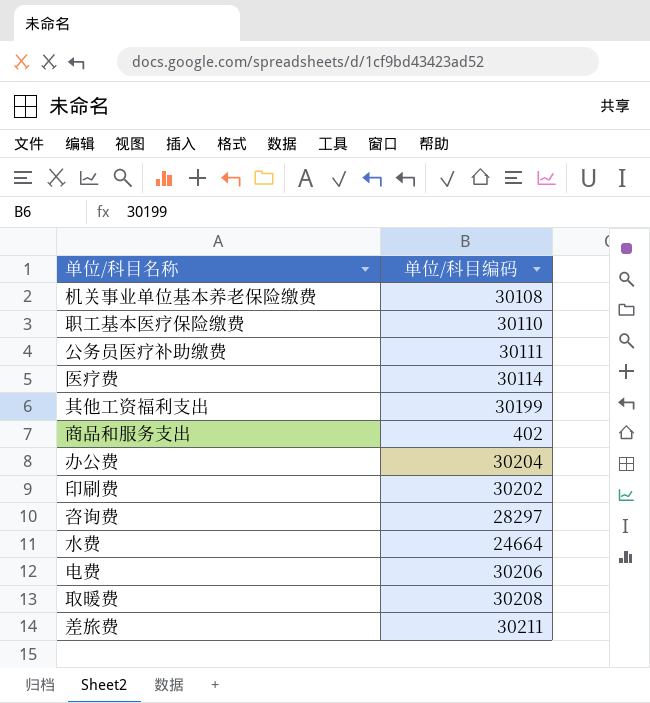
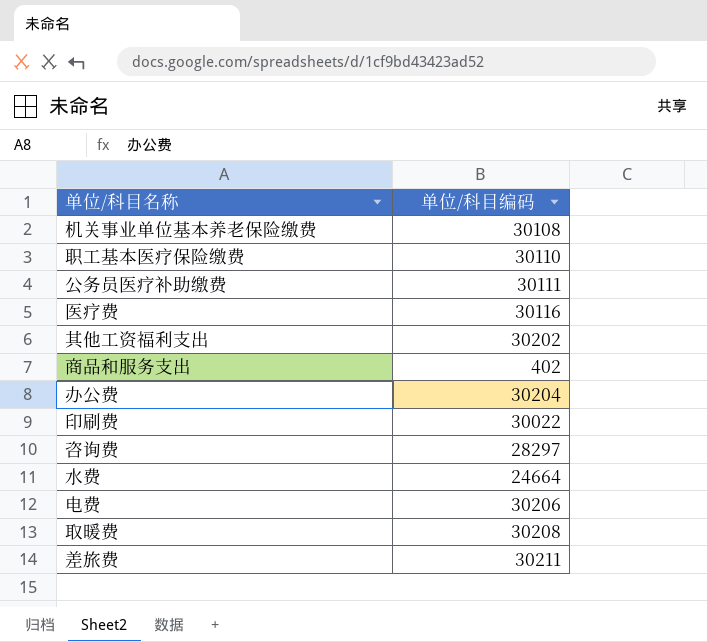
医疗费 | 单位/科目编码: 30114 -> 30116
其他工资福利支出 | 单位/科目编码: 30199 -> 30202
印刷费 | 单位/科目编码: 30202 -> 30022

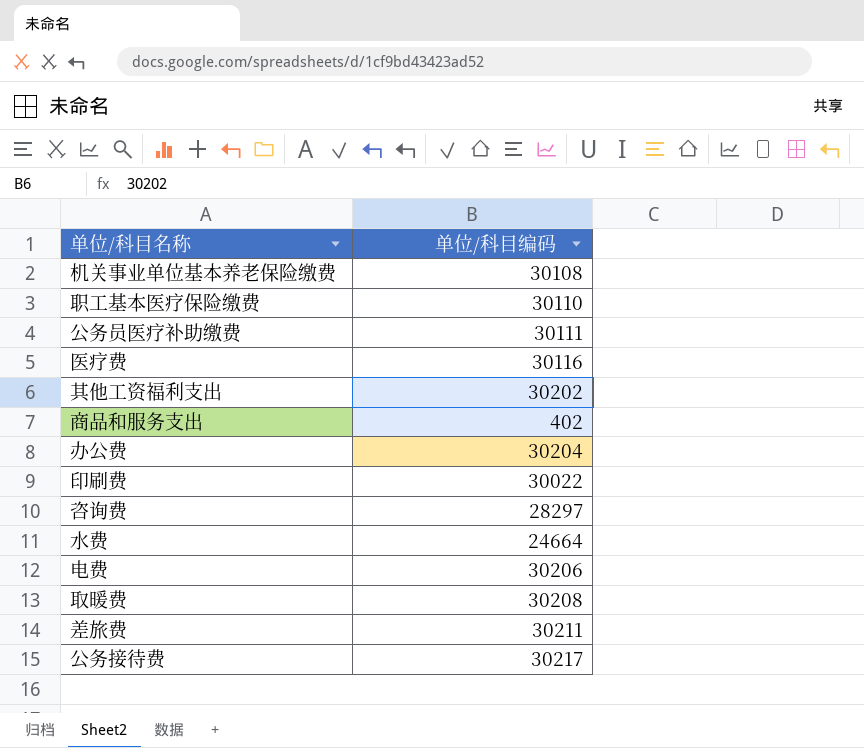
row 公务接待费: none -> 30217

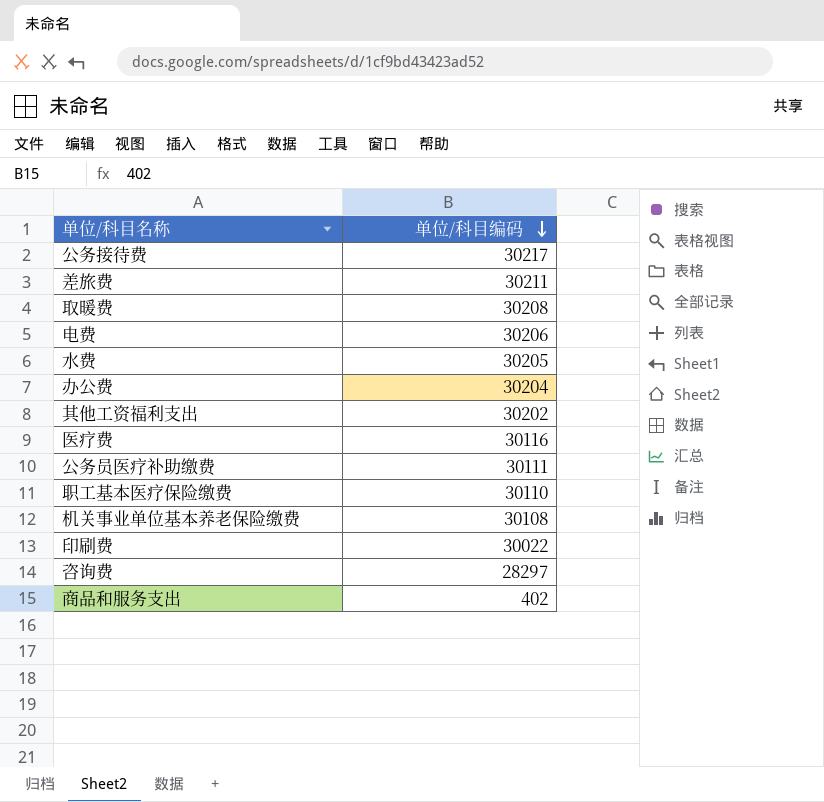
row order: none -> 单位/科目编码 descending
水费 | 单位/科目编码: 24664 -> 30205

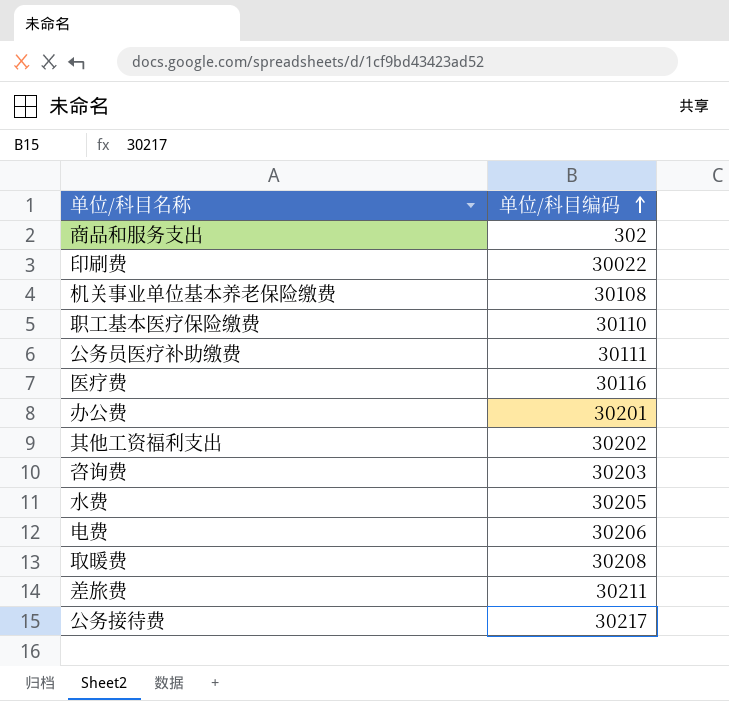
row order: 单位/科目编码 descending -> 单位/科目编码 ascending
商品和服务支出 | 单位/科目编码: 402 -> 302
办公费 | 单位/科目编码: 30204 -> 30201
咨询费 | 单位/科目编码: 28297 -> 30203

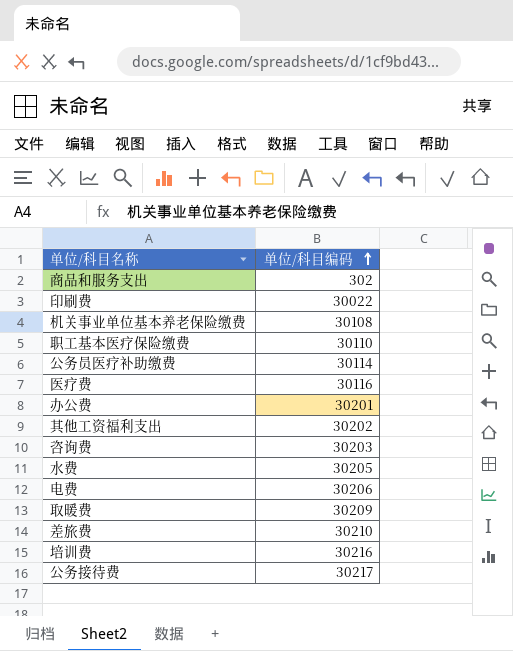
公务员医疗补助缴费 | 单位/科目编码: 30111 -> 30114
取暖费 | 单位/科目编码: 30208 -> 30209
差旅费 | 单位/科目编码: 30211 -> 30210
row 培训费: none -> 30216

